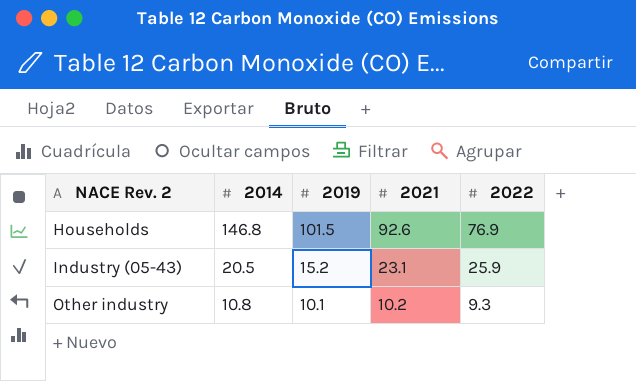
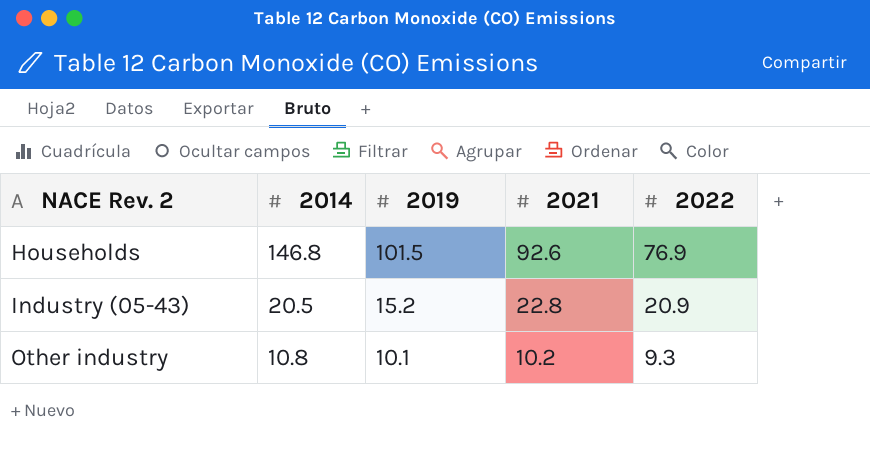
Industry (05-43) | 2021: 23.1 -> 22.8
Industry (05-43) | 2022: 25.9 -> 20.9

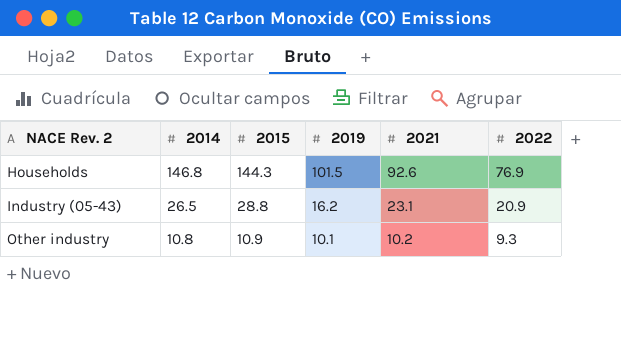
column 2015 | position: none -> 3
Industry (05-43) | 2014: 20.5 -> 26.5
Industry (05-43) | 2019: 15.2 -> 16.2
Industry (05-43) | 2021: 22.8 -> 23.1

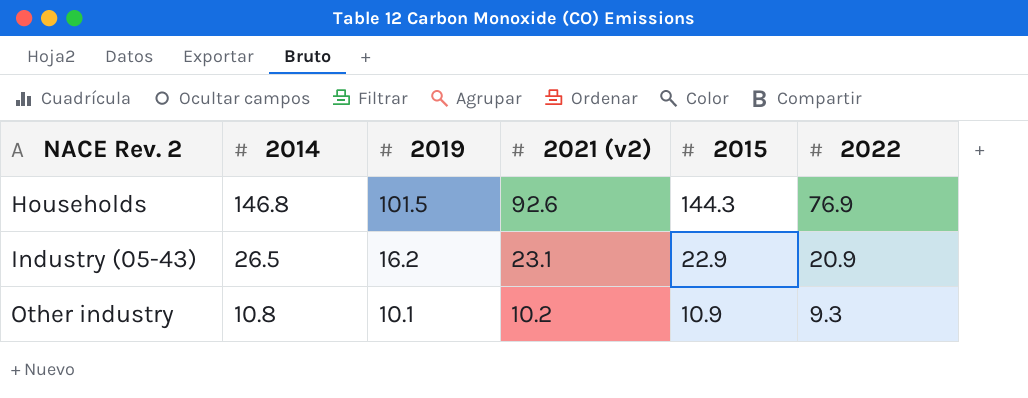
column name: 2021 -> 2021 (v2)
column 2015 | position: 3 -> 5
Industry (05-43) | 2015: 28.8 -> 22.9

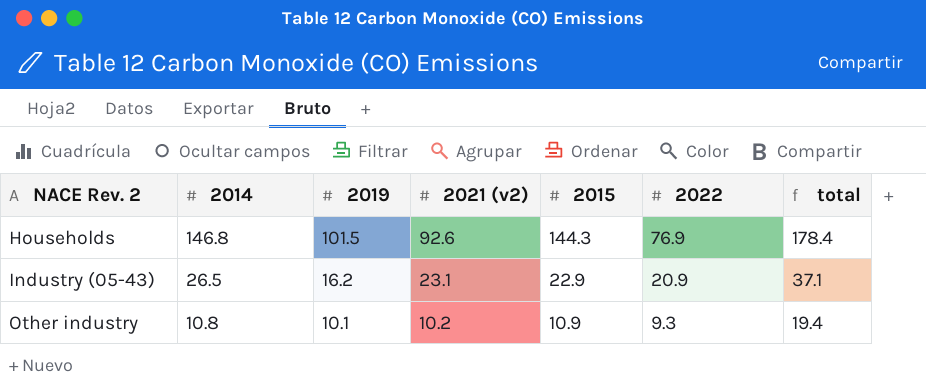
column total | formula: none -> [2019] + [2022]

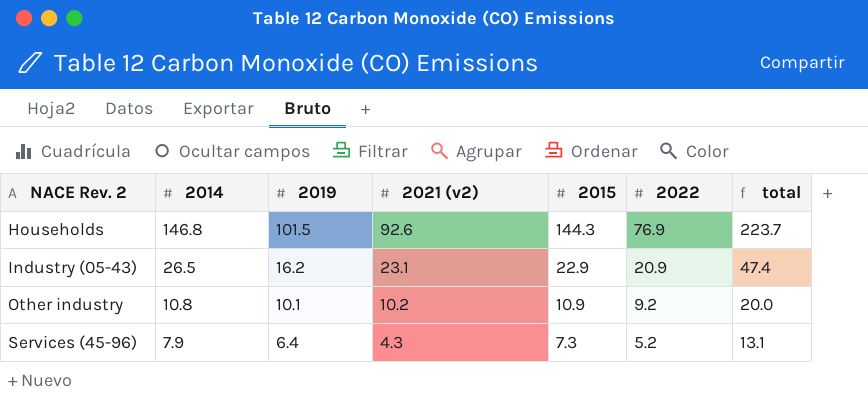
column total | formula: [2019] + [2022] -> [2014] + [2022]
Other industry | 2022: 9.3 -> 9.2
row Services (45-96): none -> 7.9 | 6.4 | 4.3 | 7.3 | 5.2 | 13.1

